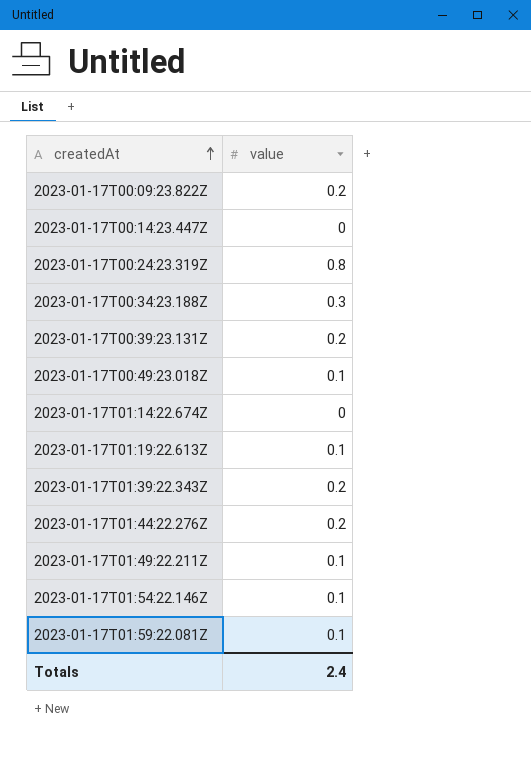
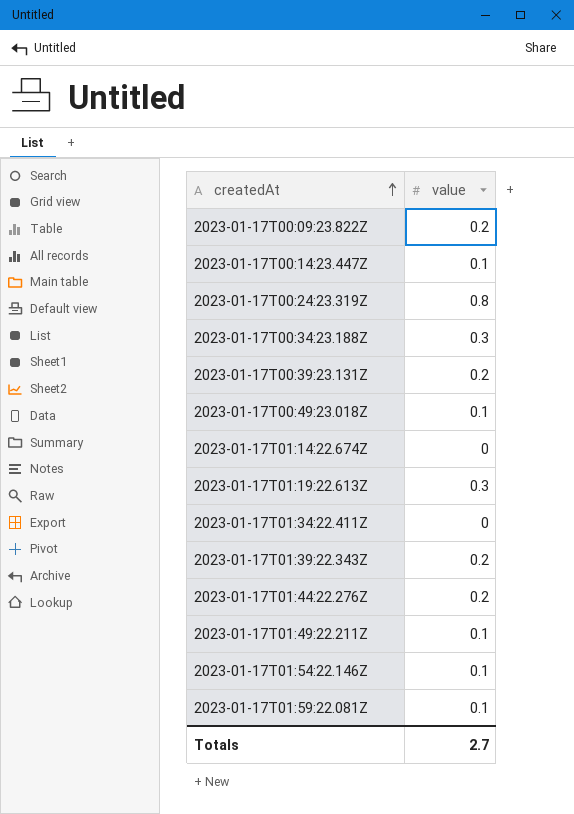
2023-01-17T00:14:23.447Z | value: 0 -> 0.1
2023-01-17T01:19:22.613Z | value: 0.1 -> 0.3
row 2023-01-17T01:34:22.411Z: none -> 0
Totals | value: 2.4 -> 2.7

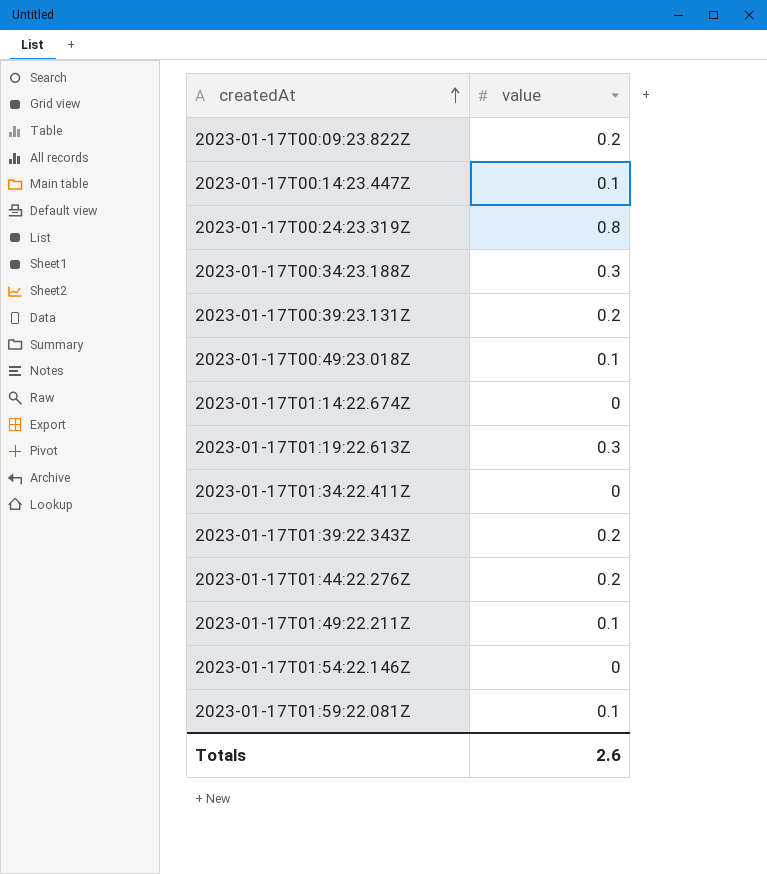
2023-01-17T01:54:22.146Z | value: 0.1 -> 0
Totals | value: 2.7 -> 2.6

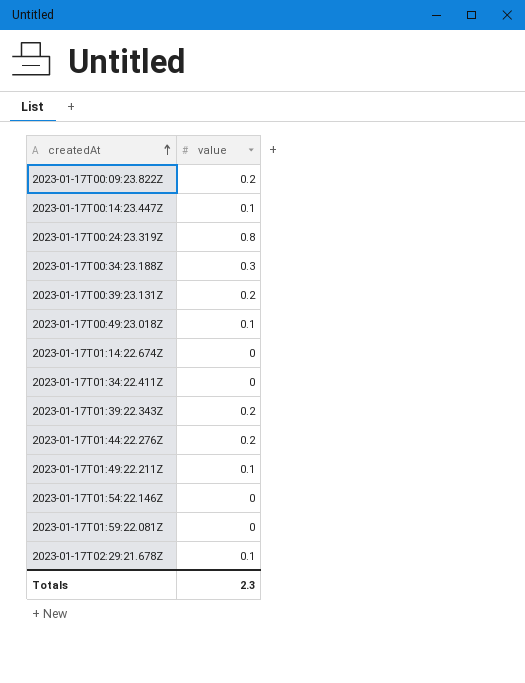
row 2023-01-17T01:19:22.613Z: 0.3 -> none
2023-01-17T01:59:22.081Z | value: 0.1 -> 0
row 2023-01-17T02:29:21.678Z: none -> 0.1
Totals | value: 2.6 -> 2.3

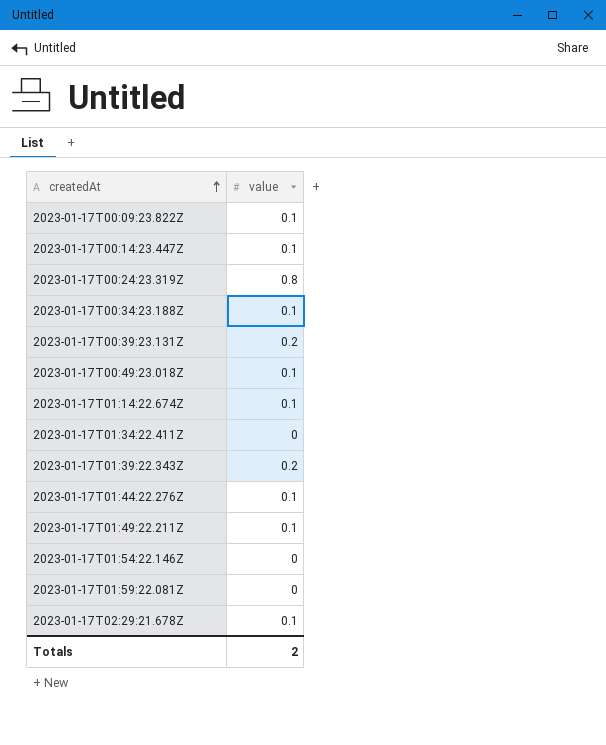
2023-01-17T00:09:23.822Z | value: 0.2 -> 0.1
2023-01-17T00:34:23.188Z | value: 0.3 -> 0.1
2023-01-17T01:14:22.674Z | value: 0 -> 0.1
2023-01-17T01:44:22.276Z | value: 0.2 -> 0.1
Totals | value: 2.3 -> 2

